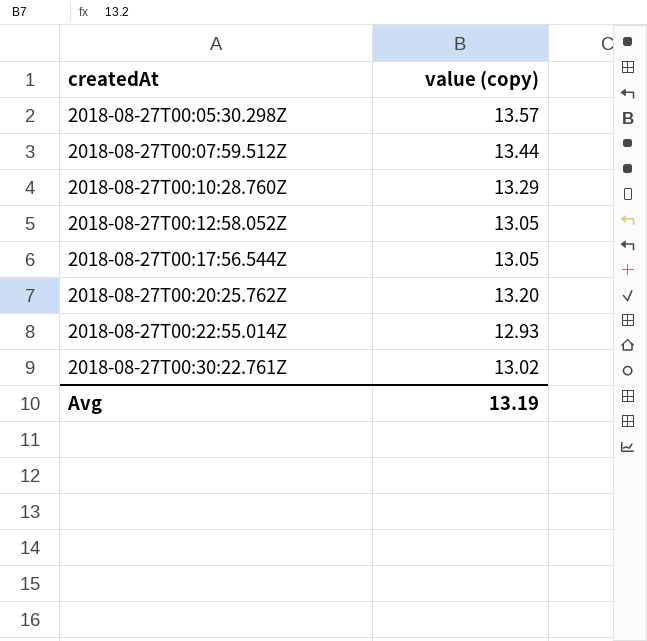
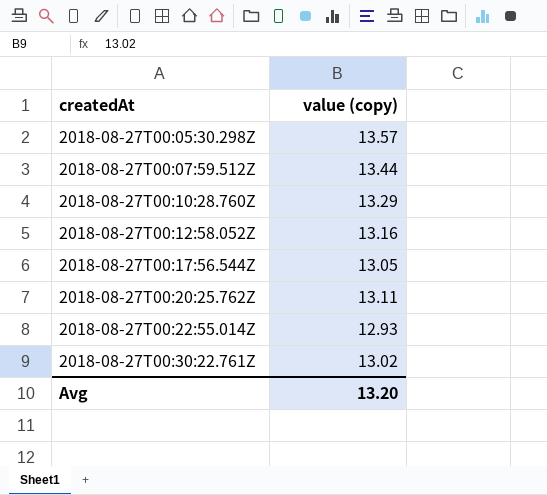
2018-08-27T00:12:58.052Z | value (copy): 13.05 -> 13.16
2018-08-27T00:20:25.762Z | value (copy): 13.20 -> 13.11
Avg | value (copy): 13.19 -> 13.20

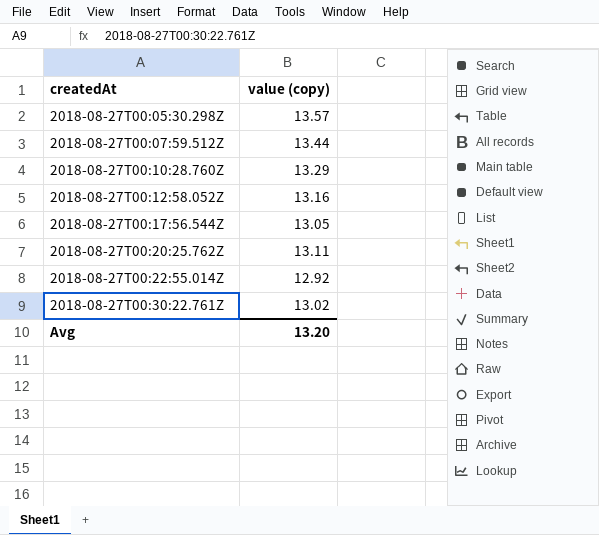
2018-08-27T00:22:55.014Z | value (copy): 12.93 -> 12.92

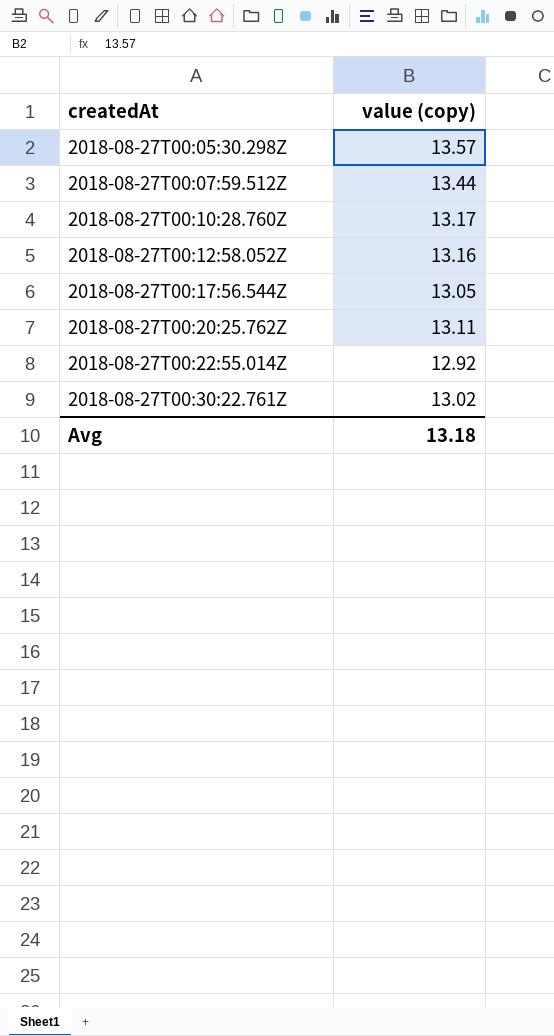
2018-08-27T00:10:28.760Z | value (copy): 13.29 -> 13.17
Avg | value (copy): 13.20 -> 13.18

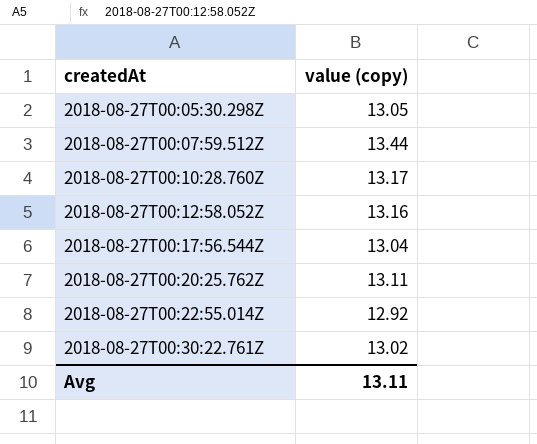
2018-08-27T00:05:30.298Z | value (copy): 13.57 -> 13.05
2018-08-27T00:17:56.544Z | value (copy): 13.05 -> 13.04
Avg | value (copy): 13.18 -> 13.11

